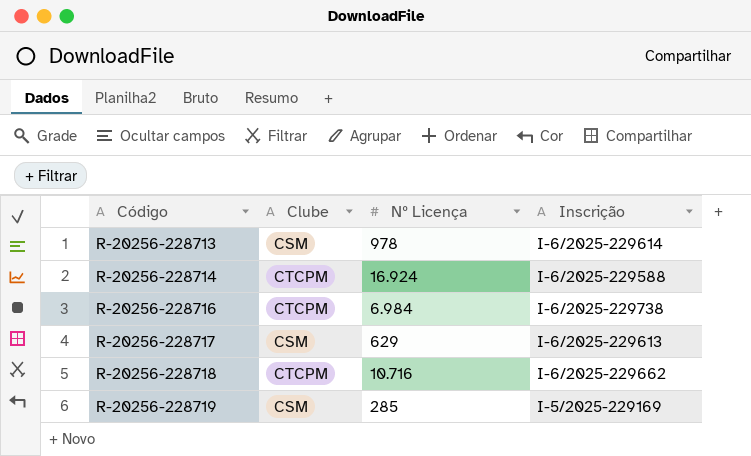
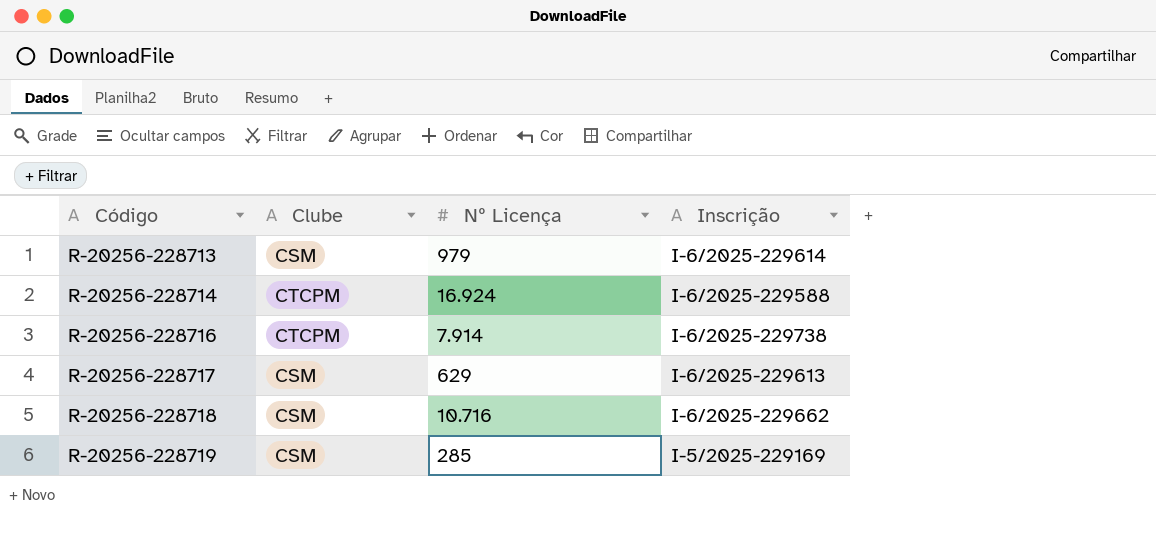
R-20256-228713 | Nº Licença: 978 -> 979
R-20256-228716 | Nº Licença: 6.984 -> 7.914
R-20256-228718 | Clube: CTCPM -> CSM

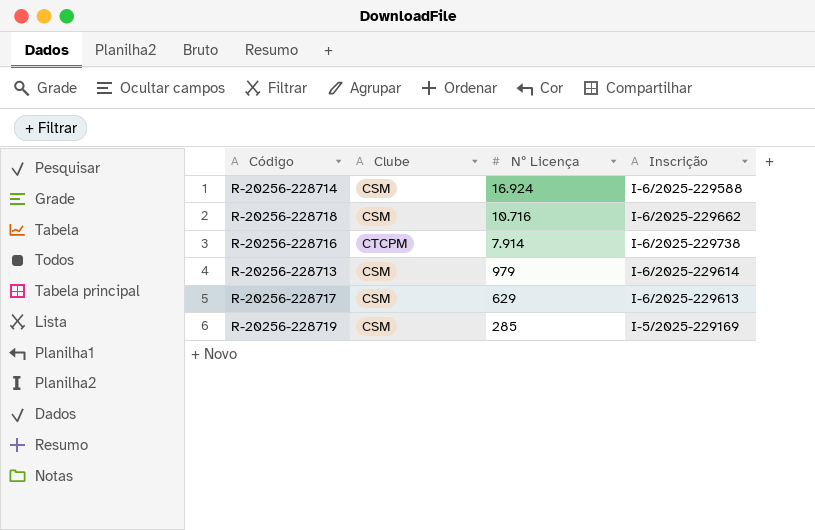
row order: Código ascending -> Nº Licença descending
R-20256-228714 | Clube: CTCPM -> CSM

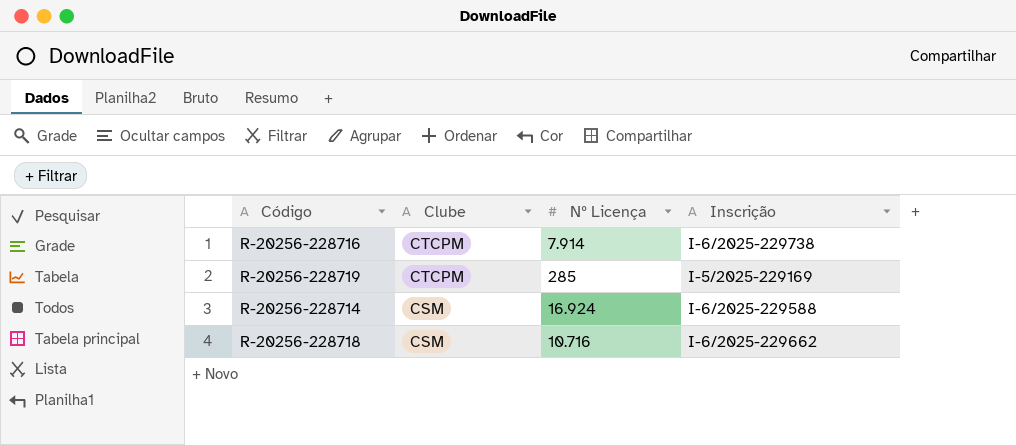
row order: Nº Licença descending -> Clube descending
row R-20256-228713: CSM | 979 | I-6/2025-229614 -> none
row R-20256-228717: CSM | 629 | I-6/2025-229613 -> none
R-20256-228719 | Clube: CSM -> CTCPM

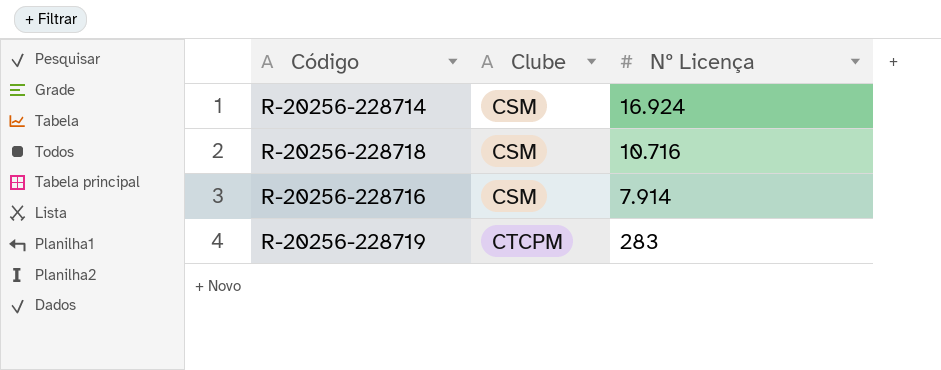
row order: Clube descending -> Clube ascending
column Inscrição | position: 4 -> none
R-20256-228716 | Clube: CTCPM -> CSM
R-20256-228719 | Nº Licença: 285 -> 283

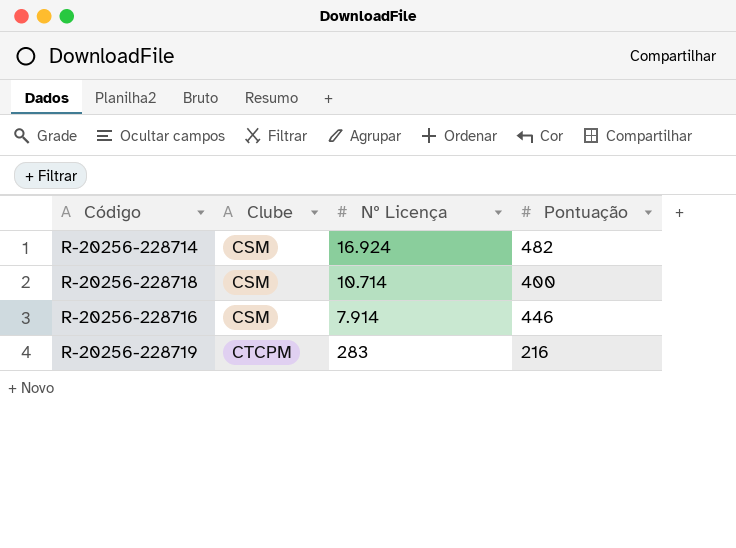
column Pontuação | position: none -> 4
R-20256-228718 | Nº Licença: 10.716 -> 10.714

